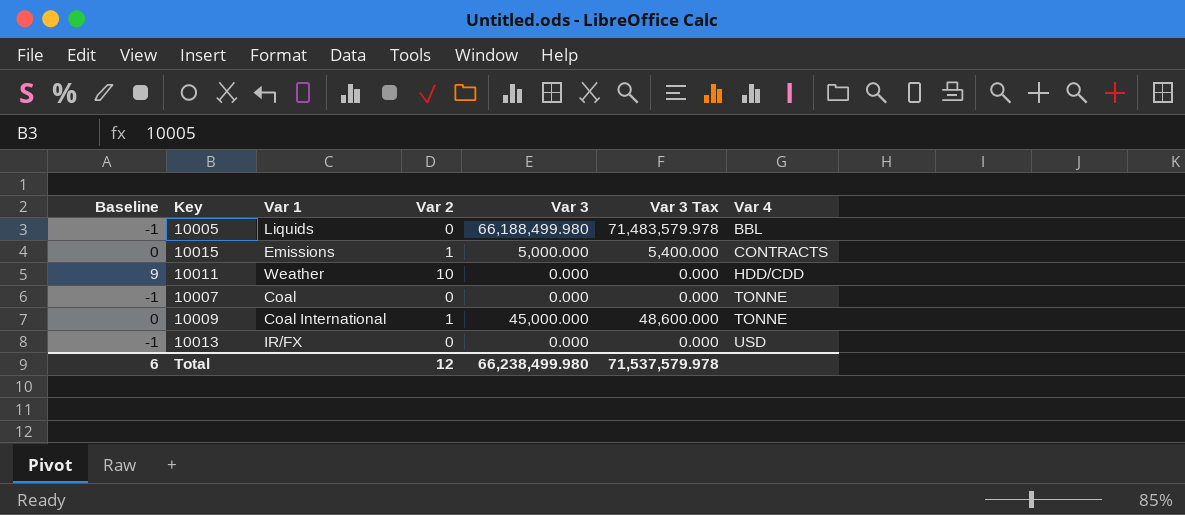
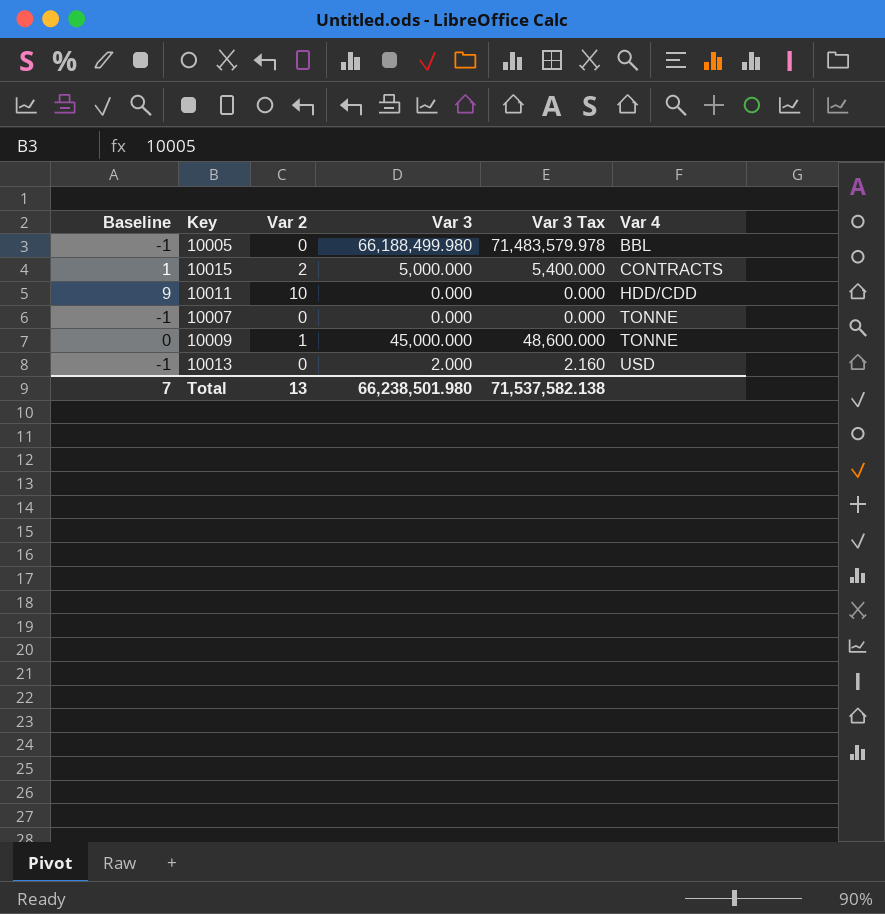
column Var 1 | position: 3 -> none
10015 | Baseline: 0 -> 1
10015 | Var 2: 1 -> 2
10013 | Var 3: 0.000 -> 2.000
10013 | Var 3 Tax: 0.000 -> 2.160
Total | Baseline: 6 -> 7
Total | Var 2: 12 -> 13
Total | Var 3: 66,238,499.980 -> 66,238,501.980
Total | Var 3 Tax: 71,537,579.978 -> 71,537,582.138

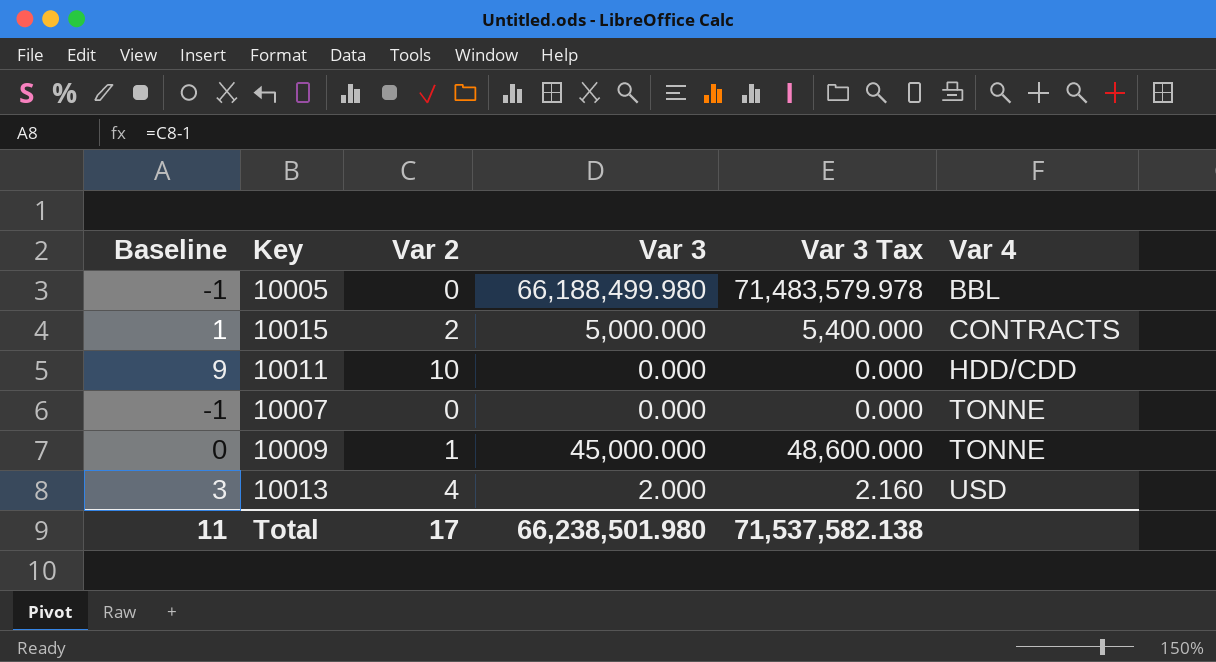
10013 | Baseline: -1 -> 3
10013 | Var 2: 0 -> 4
Total | Baseline: 7 -> 11
Total | Var 2: 13 -> 17

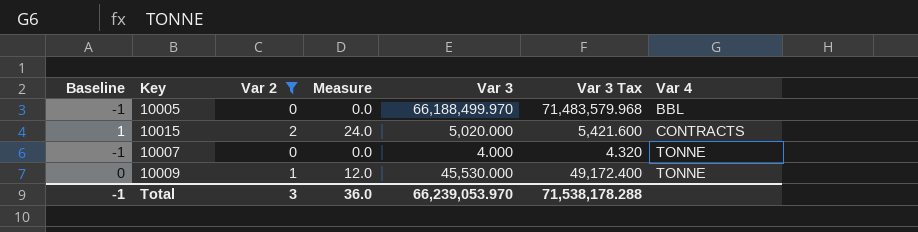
filter: none -> Var 2 <= 2
column Measure | formula: none -> [Var 2] * 12
10005 | Var 3: 66,188,499.980 -> 66,188,499.970
10005 | Var 3 Tax: 71,483,579.978 -> 71,483,579.968
10015 | Var 3: 5,000.000 -> 5,020.000
10015 | Var 3 Tax: 5,400.000 -> 5,421.600
10007 | Var 3: 0.000 -> 4.000
10007 | Var 3 Tax: 0.000 -> 4.320
10009 | Var 3: 45,000.000 -> 45,530.000
10009 | Var 3 Tax: 48,600.000 -> 49,172.400
Total | Baseline: 11 -> -1
Total | Var 2: 17 -> 3
Total | Var 3: 66,238,501.980 -> 66,239,053.970
Total | Var 3 Tax: 71,537,582.138 -> 71,538,178.288

